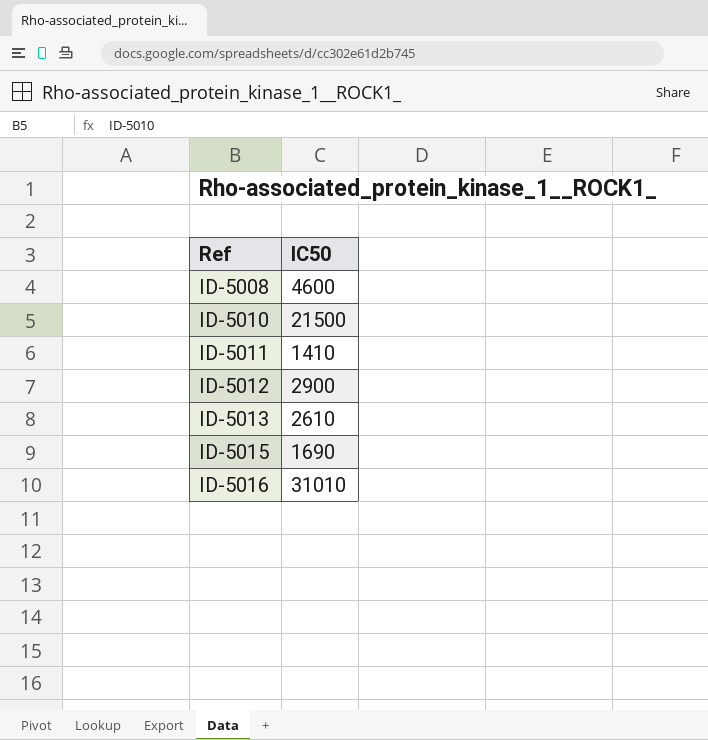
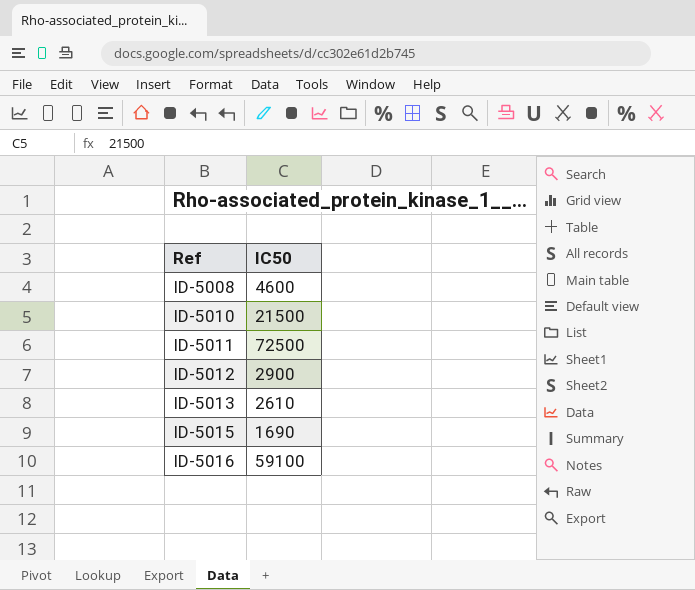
ID-5011 | IC50: 1410 -> 72500
ID-5016 | IC50: 31010 -> 59100

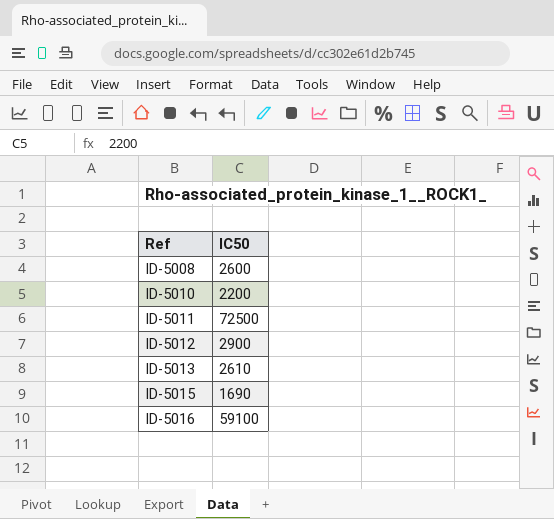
ID-5008 | IC50: 4600 -> 2600
ID-5010 | IC50: 21500 -> 2200

